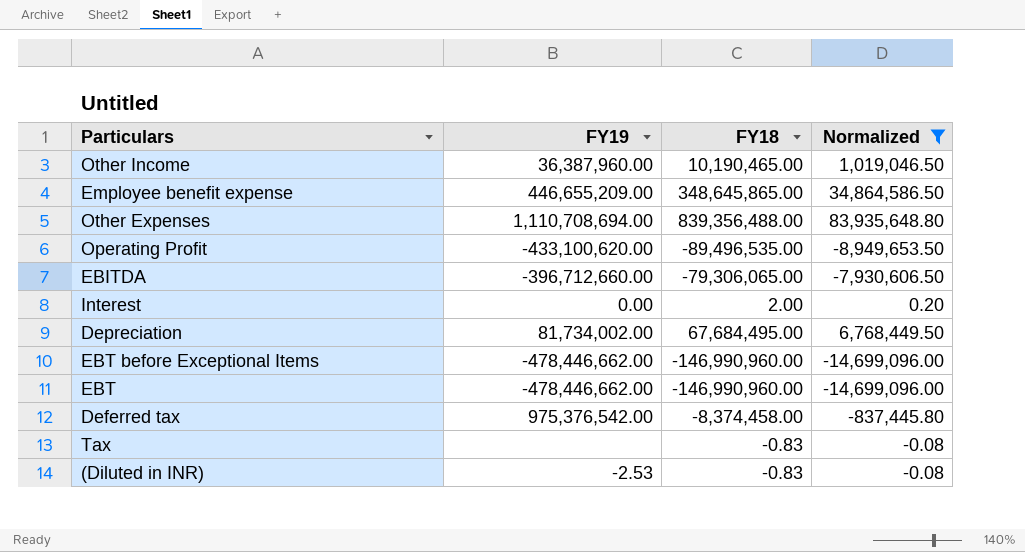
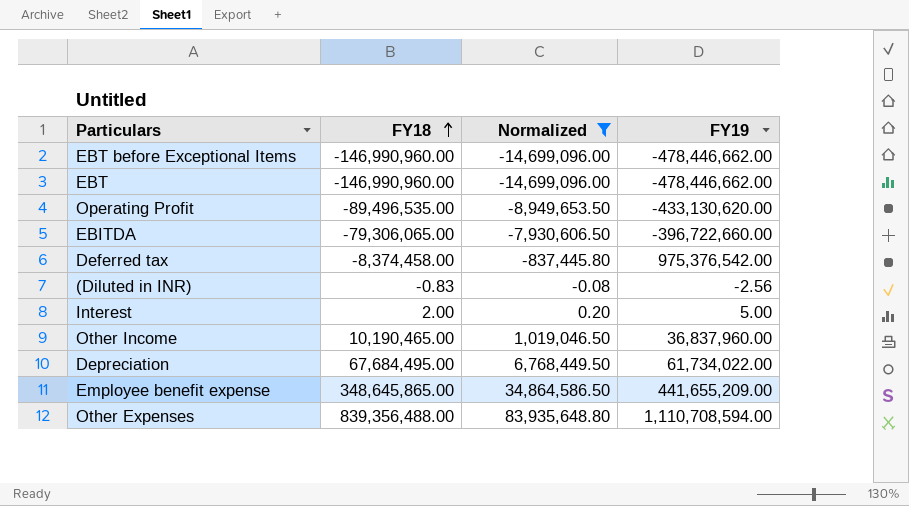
row order: none -> FY18 ascending
column FY19 | position: 2 -> 4
row Tax: none | -0.83 | -0.08 -> none
Operating Profit | FY19: -433,100,620.00 -> -433,130,620.00
EBITDA | FY19: -396,712,660.00 -> -396,722,660.00
(Diluted in INR) | FY19: -2.53 -> -2.56
Interest | FY19: 0.00 -> 5.00
Other Income | FY19: 36,387,960.00 -> 36,837,960.00
Depreciation | FY19: 81,734,002.00 -> 61,734,022.00
Employee benefit expense | FY19: 446,655,209.00 -> 441,655,209.00
Other Expenses | FY19: 1,110,708,694.00 -> 1,110,708,594.00

